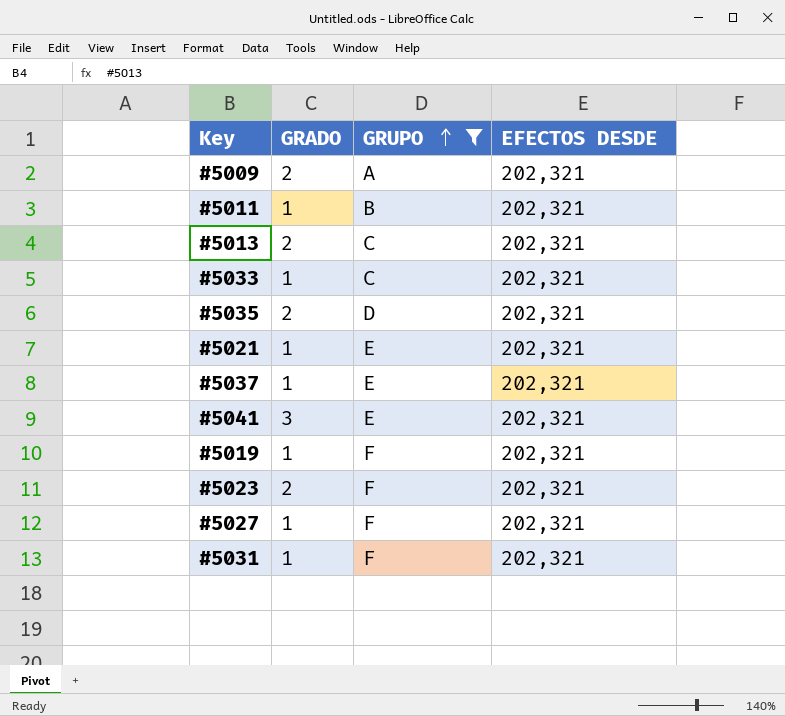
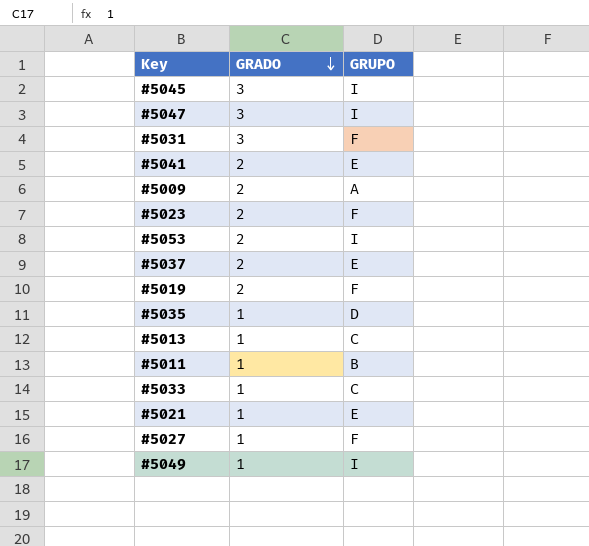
filter: GRUPO != I -> none
row order: GRUPO ascending -> GRADO descending
column EFECTOS DESDE | position: 4 -> none
#5031 | GRADO: 1 -> 3
#5041 | GRADO: 3 -> 2
#5037 | GRADO: 1 -> 2
#5019 | GRADO: 1 -> 2
#5035 | GRADO: 2 -> 1
#5013 | GRADO: 2 -> 1

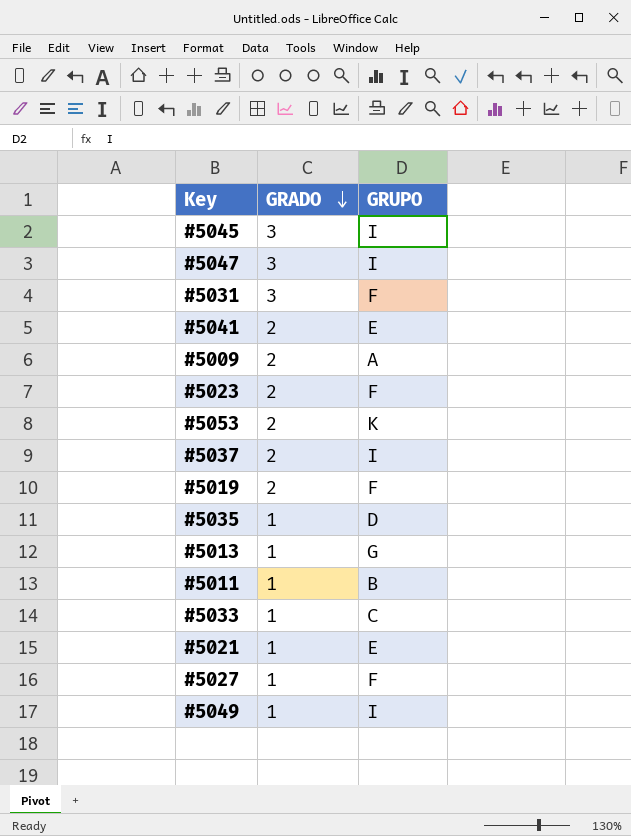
#5053 | GRUPO: I -> K
#5037 | GRUPO: E -> I
#5013 | GRUPO: C -> G

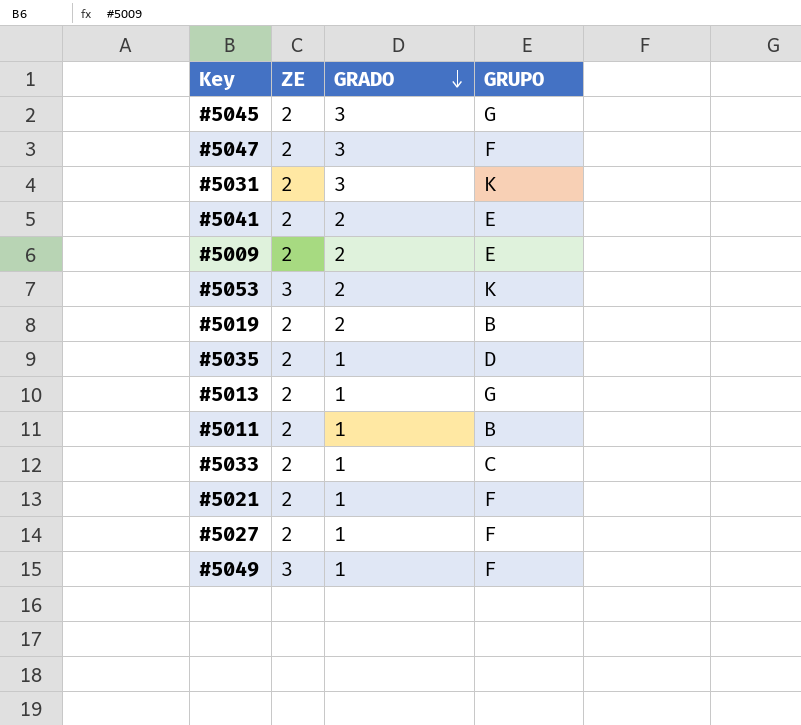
column ZE | position: none -> 2
row #5023: 2 | F -> none
row #5037: 2 | I -> none
#5045 | GRUPO: I -> G
#5047 | GRUPO: I -> F
#5031 | GRUPO: F -> K
#5009 | GRUPO: A -> E
#5019 | GRUPO: F -> B
#5021 | GRUPO: E -> F
#5049 | GRUPO: I -> F

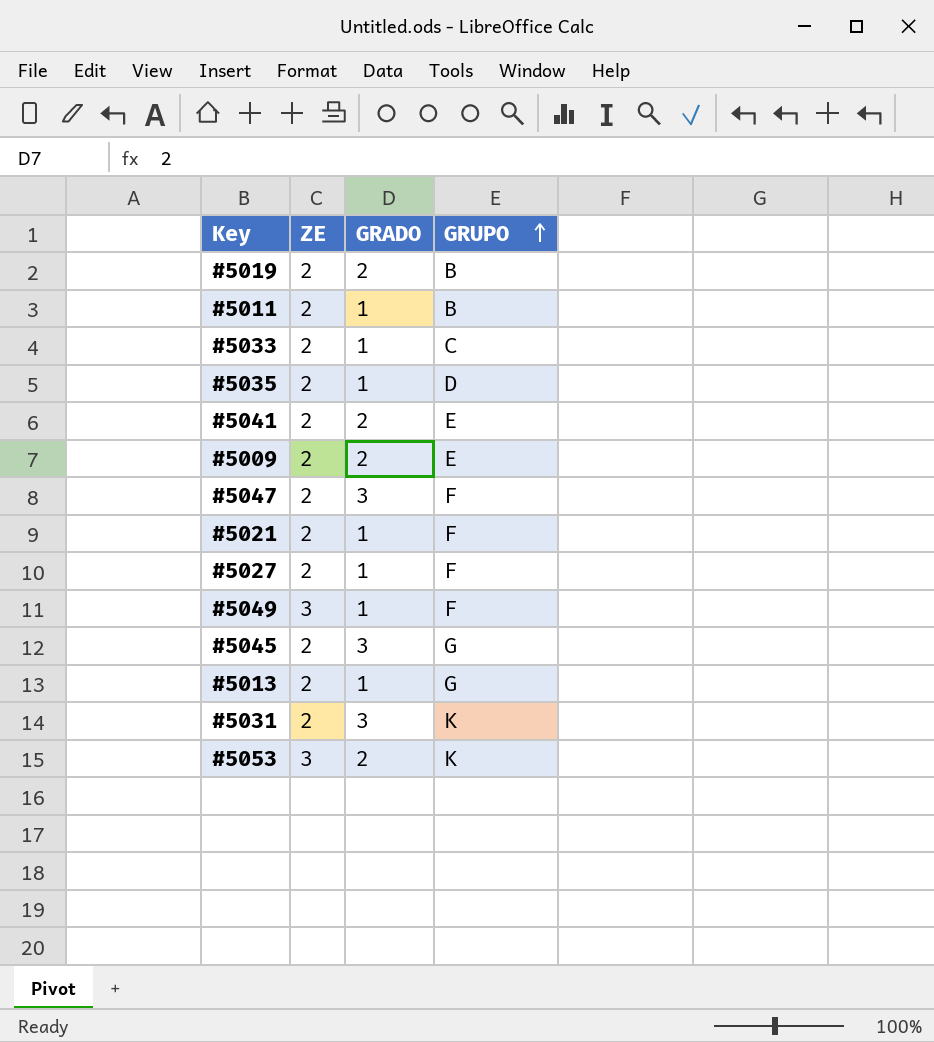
row order: GRADO descending -> GRUPO ascending

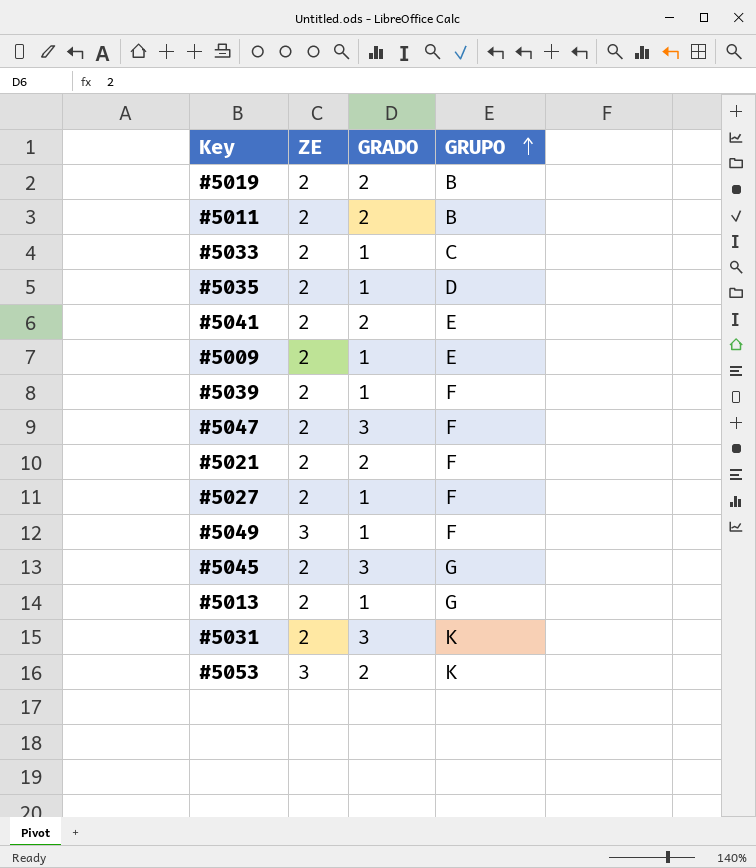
#5011 | GRADO: 1 -> 2
#5009 | GRADO: 2 -> 1
row #5039: none -> 2 | 1 | F
#5021 | GRADO: 1 -> 2

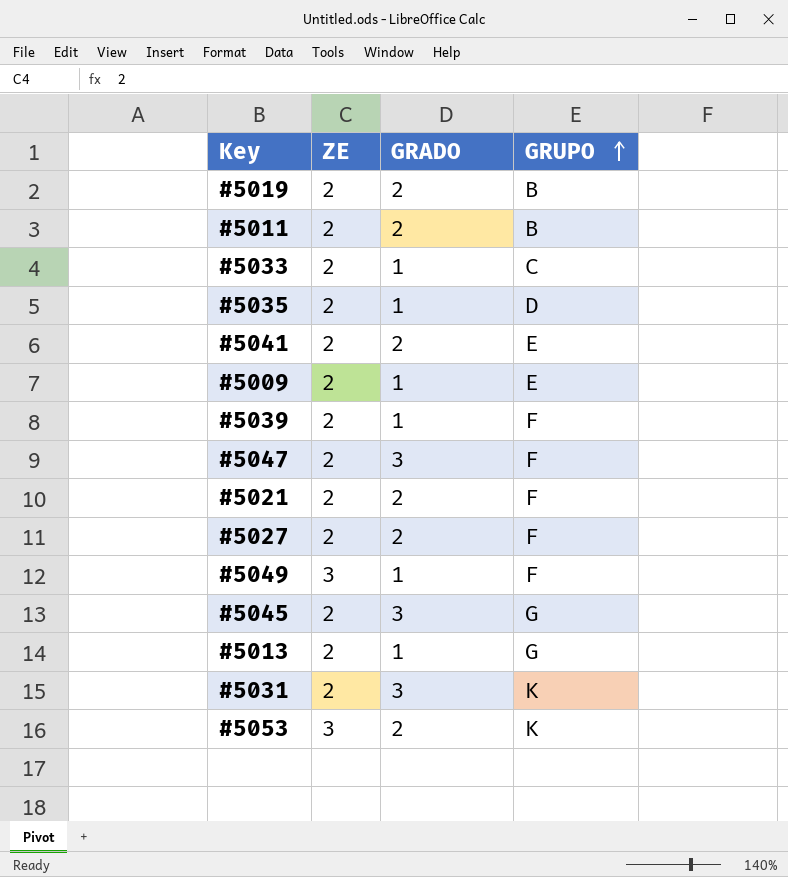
#5027 | GRADO: 1 -> 2

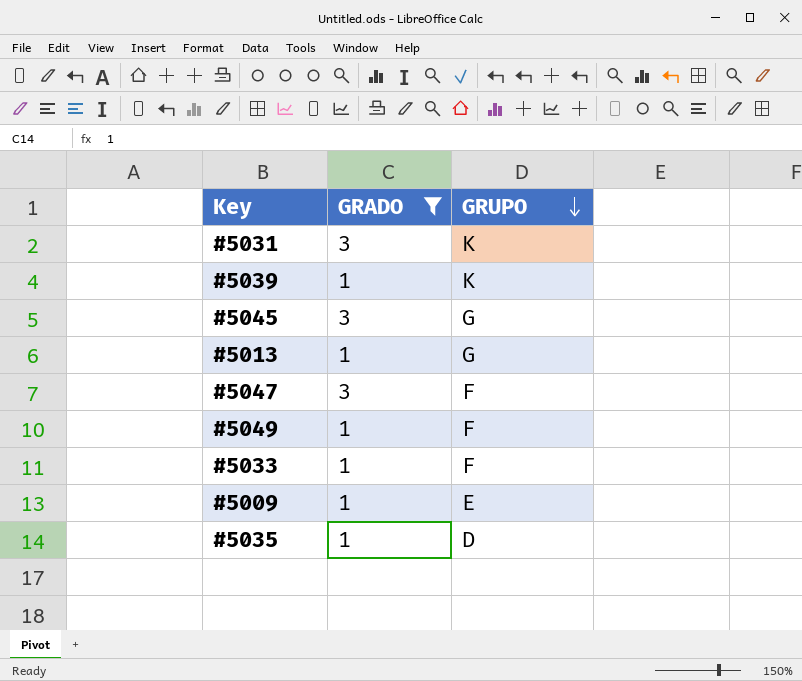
filter: none -> GRADO != 2
row order: GRUPO ascending -> GRUPO descending
column ZE | position: 2 -> none
#5039 | GRUPO: F -> K
#5033 | GRUPO: C -> F

